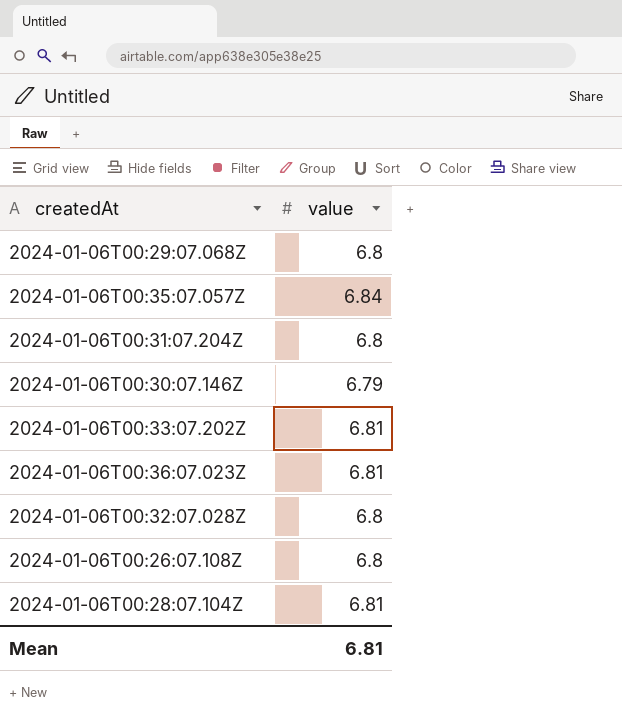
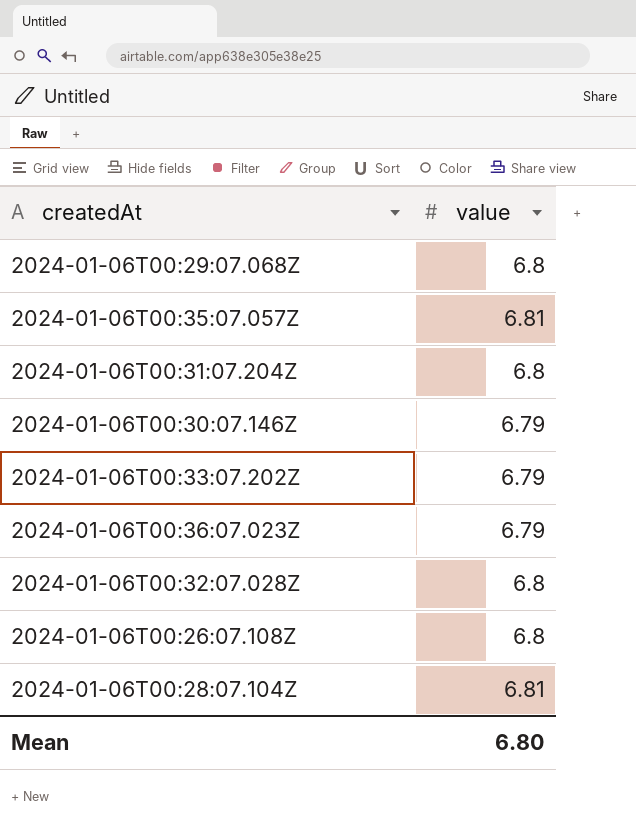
2024-01-06T00:35:07.057Z | value: 6.84 -> 6.81
2024-01-06T00:33:07.202Z | value: 6.81 -> 6.79
2024-01-06T00:36:07.023Z | value: 6.81 -> 6.79
Mean | value: 6.81 -> 6.80

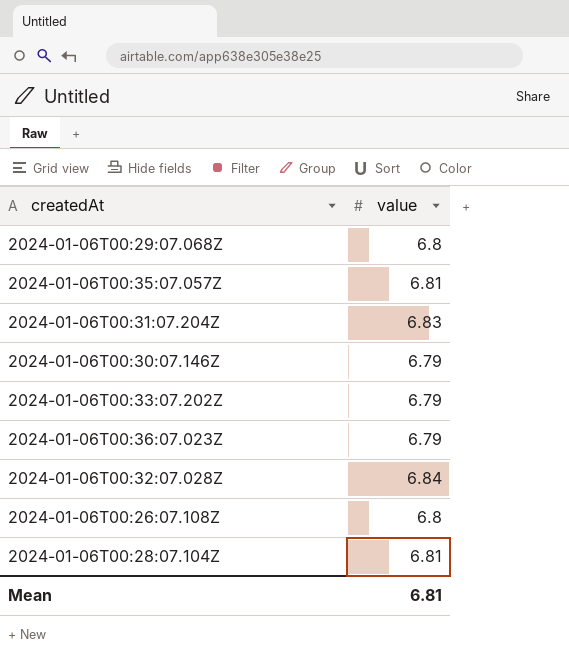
2024-01-06T00:31:07.204Z | value: 6.8 -> 6.83
2024-01-06T00:32:07.028Z | value: 6.8 -> 6.84
Mean | value: 6.80 -> 6.81

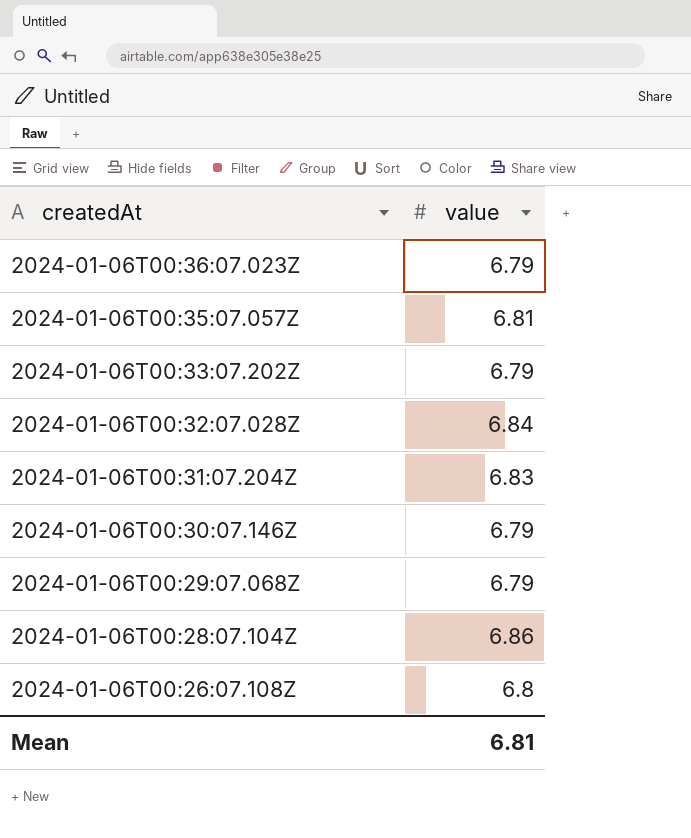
row order: none -> createdAt descending
2024-01-06T00:29:07.068Z | value: 6.8 -> 6.79
2024-01-06T00:28:07.104Z | value: 6.81 -> 6.86

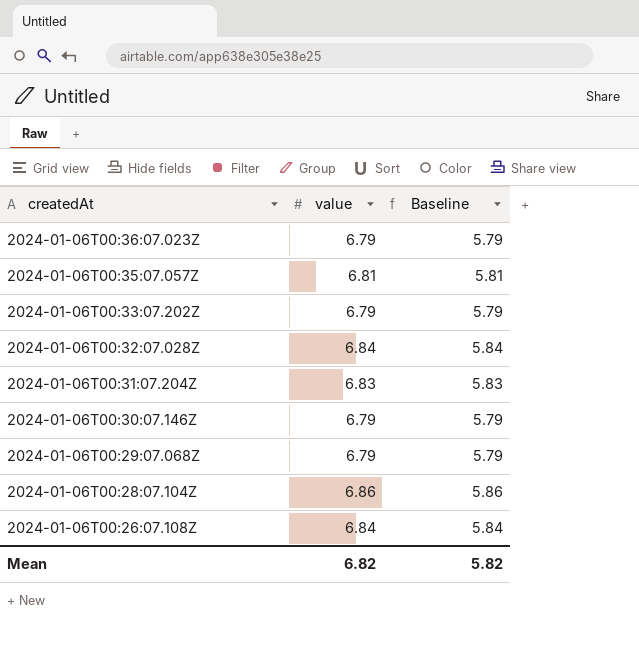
column Baseline | formula: none -> [value] - 1
2024-01-06T00:26:07.108Z | value: 6.8 -> 6.84
Mean | value: 6.81 -> 6.82

